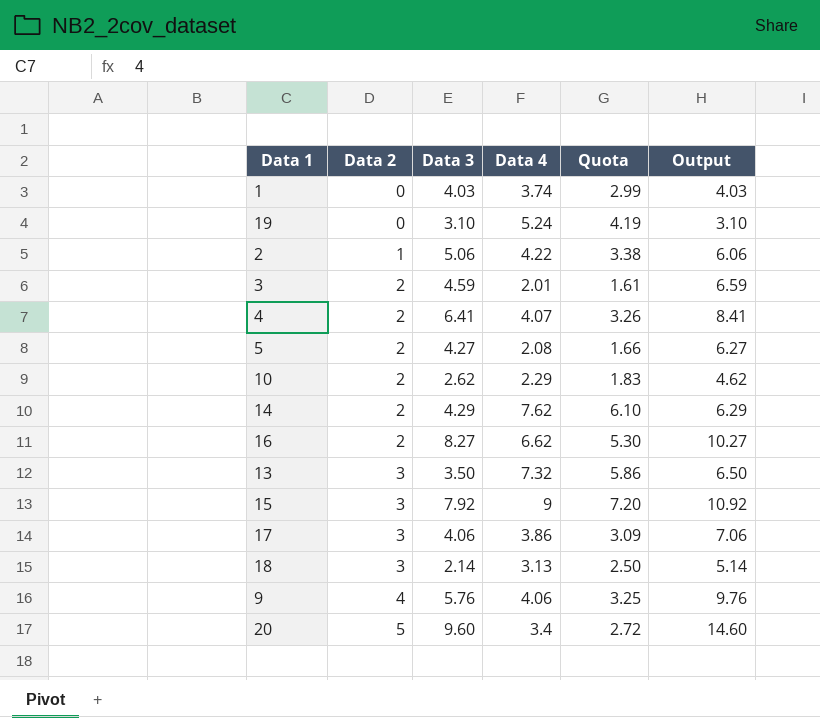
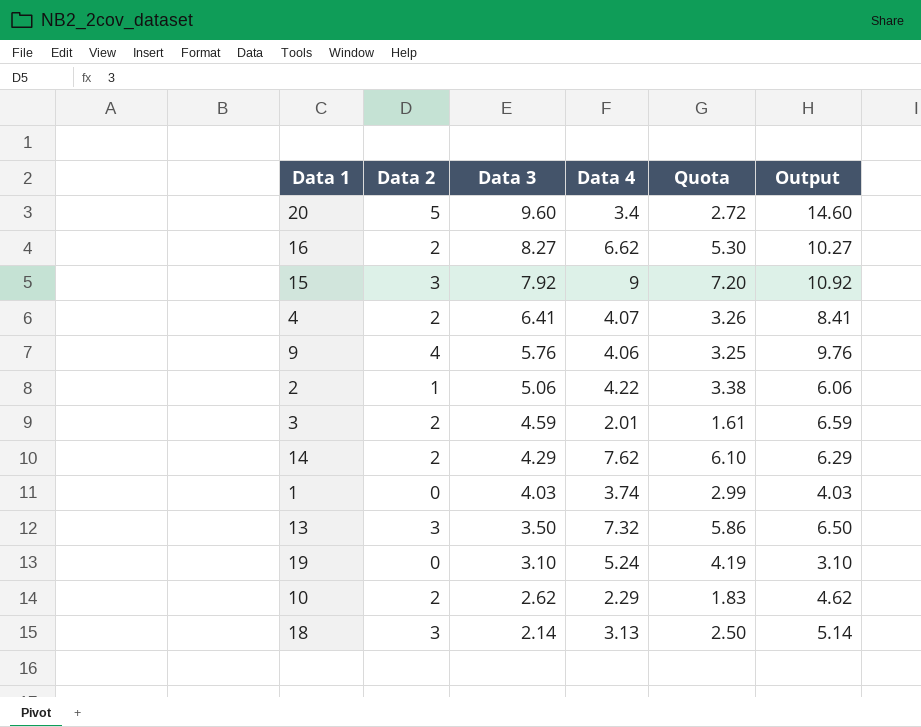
row order: Data 2 ascending -> Data 3 descending
row 5: 2 | 4.27 | 2.08 | 1.66 | 6.27 -> none
row 17: 3 | 4.06 | 3.86 | 3.09 | 7.06 -> none

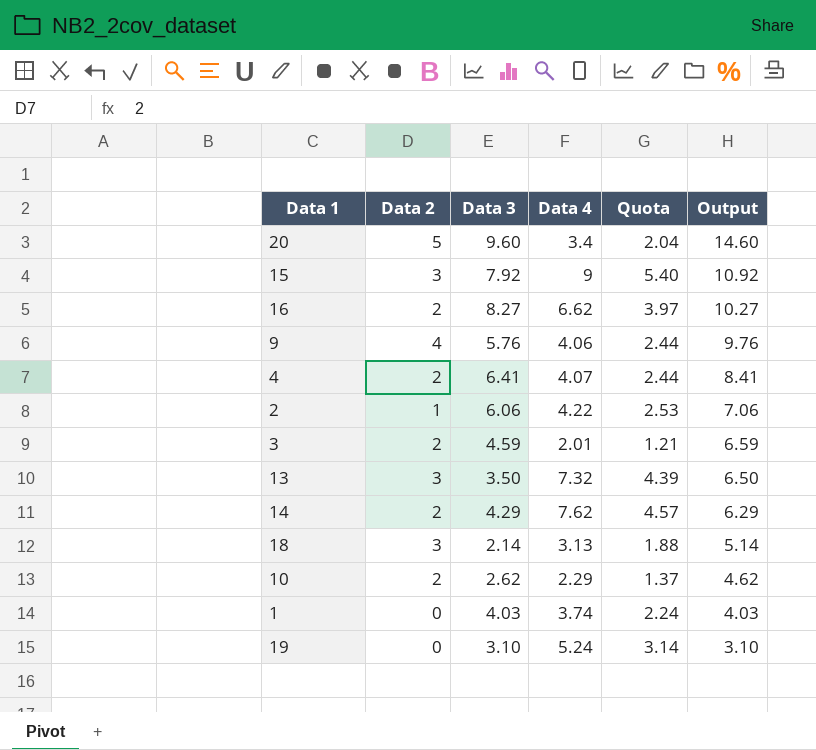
row order: Data 3 descending -> Output descending
column Quota | formula: [Data 4] * 0.8 -> [Data 4] * 0.6
2 | Data 3: 5.06 -> 6.06
2 | Output: 6.06 -> 7.06

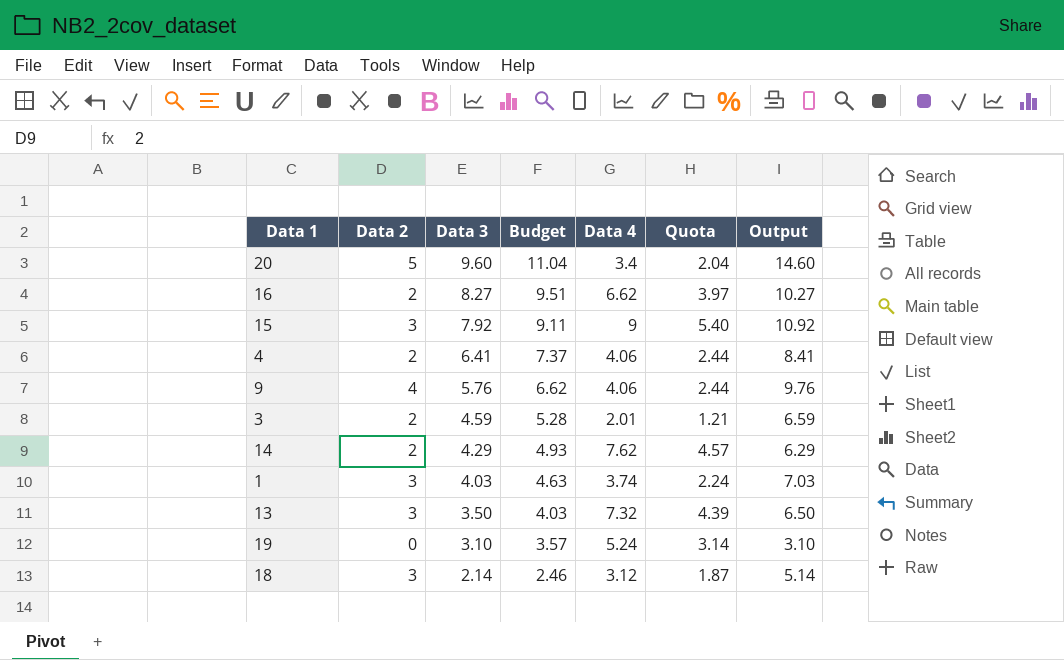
row order: Output descending -> Data 3 descending
column Budget | formula: none -> [Data 3] * 1.15
row 2: 1 | 6.06 | 4.22 | 2.53 | 7.06 -> none
row 10: 2 | 2.62 | 2.29 | 1.37 | 4.62 -> none
4 | Data 4: 4.07 -> 4.06
1 | Data 2: 0 -> 3
1 | Output: 4.03 -> 7.03
18 | Data 4: 3.13 -> 3.12
18 | Quota: 1.88 -> 1.87

